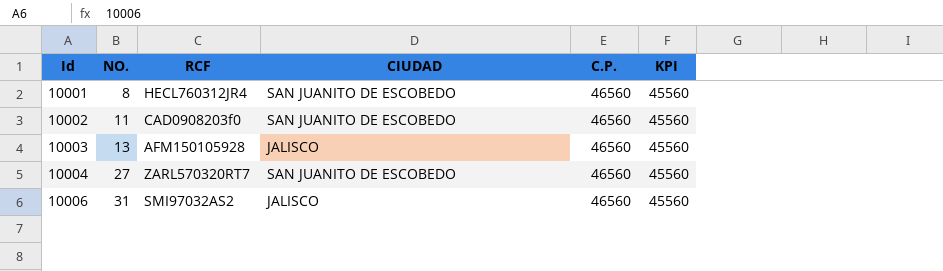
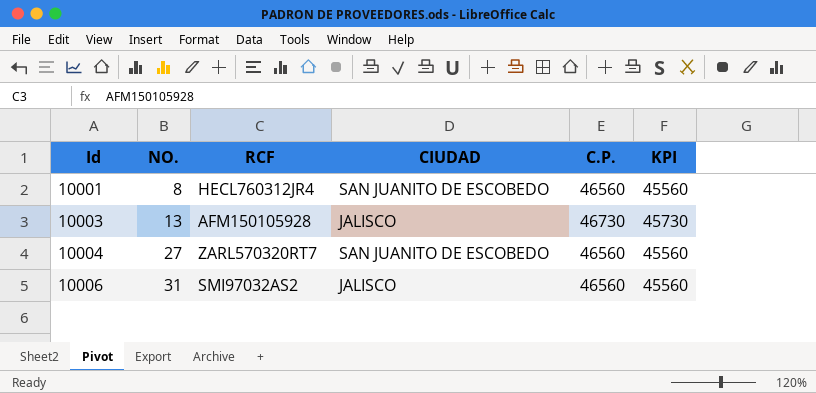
row 10002: 11 | CAD0908203f0 | SAN JUANITO DE ESCOBEDO | 46560 | 45560 -> none
10003 | C.P.: 46560 -> 46730
10003 | KPI: 45560 -> 45730

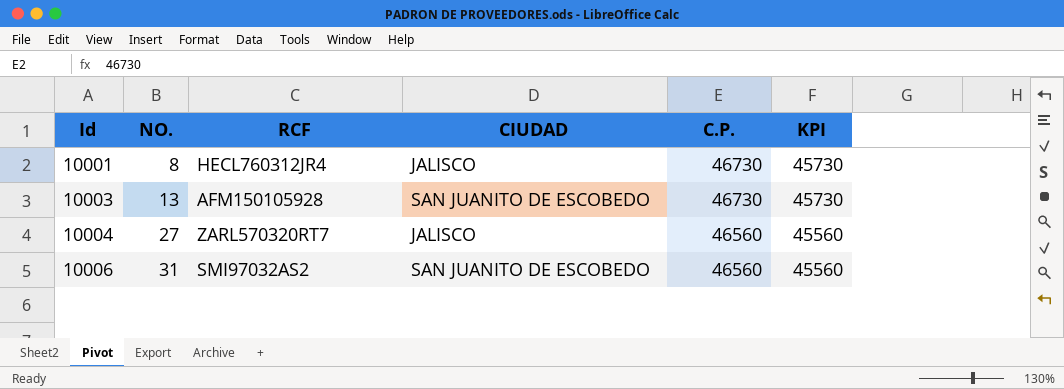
10001 | CIUDAD: SAN JUANITO DE ESCOBEDO -> JALISCO
10001 | C.P.: 46560 -> 46730
10001 | KPI: 45560 -> 45730
10003 | CIUDAD: JALISCO -> SAN JUANITO DE ESCOBEDO
10004 | CIUDAD: SAN JUANITO DE ESCOBEDO -> JALISCO
10006 | CIUDAD: JALISCO -> SAN JUANITO DE ESCOBEDO

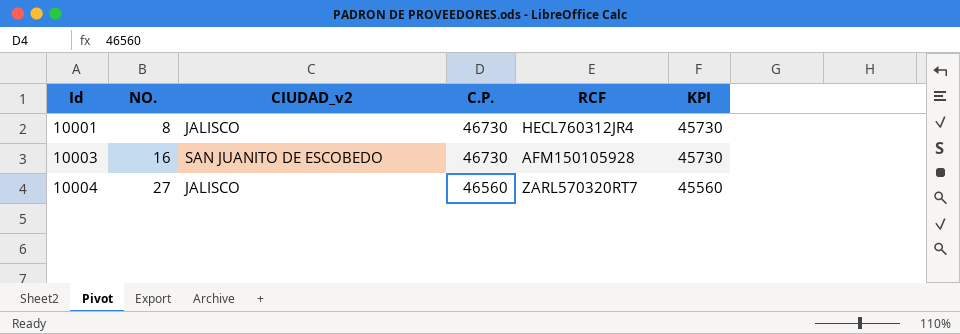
column name: CIUDAD -> CIUDAD_v2
column RCF | position: 3 -> 5
row 10006: 31 | SMI97032AS2 | SAN JUANITO DE ESCOBEDO | 46560 | 45560 -> none
10003 | NO.: 13 -> 16

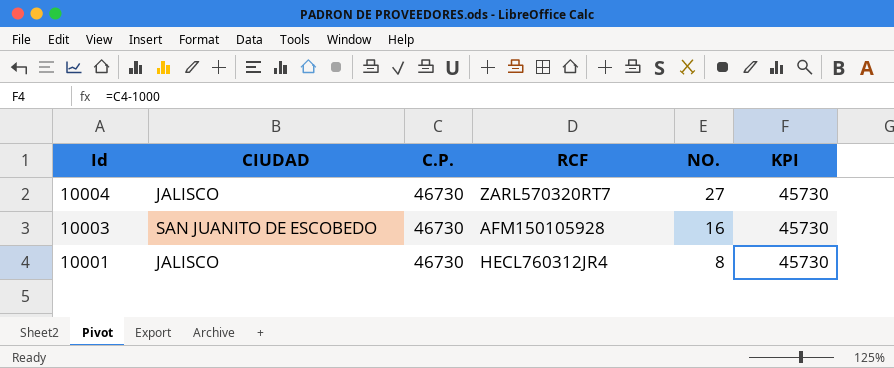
row order: Id ascending -> Id descending
column name: CIUDAD_v2 -> CIUDAD
column NO. | position: 2 -> 5
10004 | C.P.: 46560 -> 46730
10004 | KPI: 45560 -> 45730

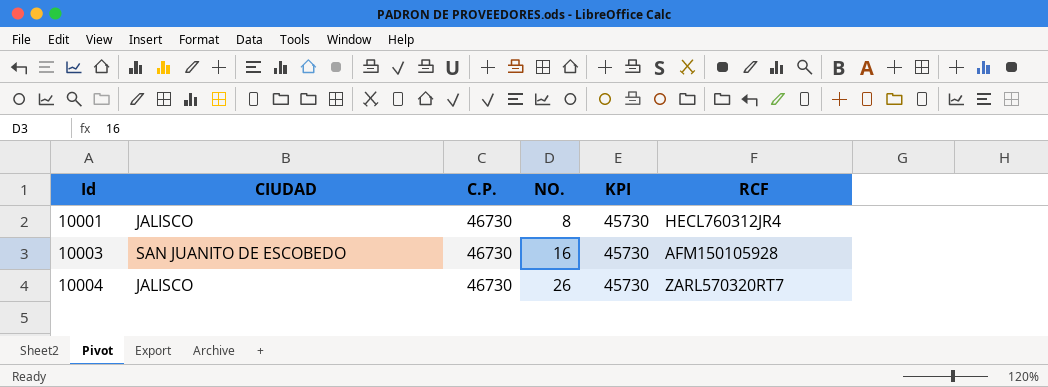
row order: Id descending -> Id ascending
column RCF | position: 4 -> 6
10004 | NO.: 27 -> 26

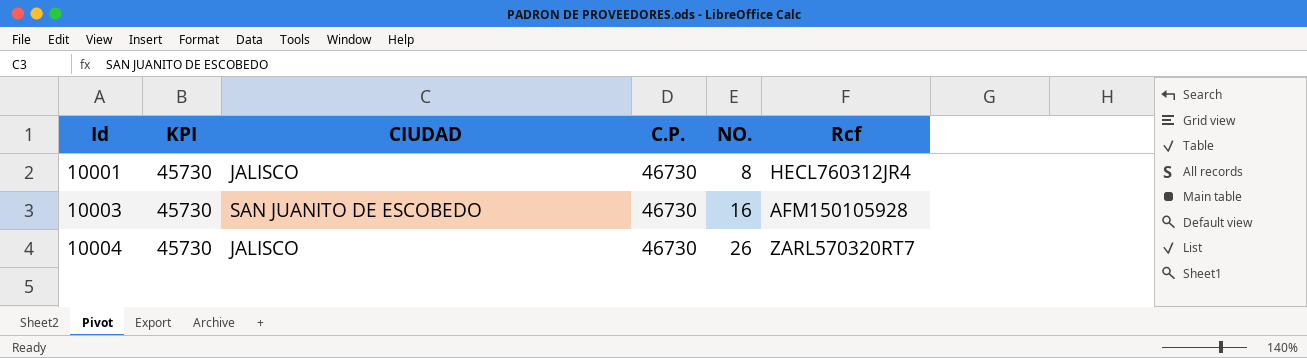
column KPI | position: 5 -> 2
column name: RCF -> Rcf

